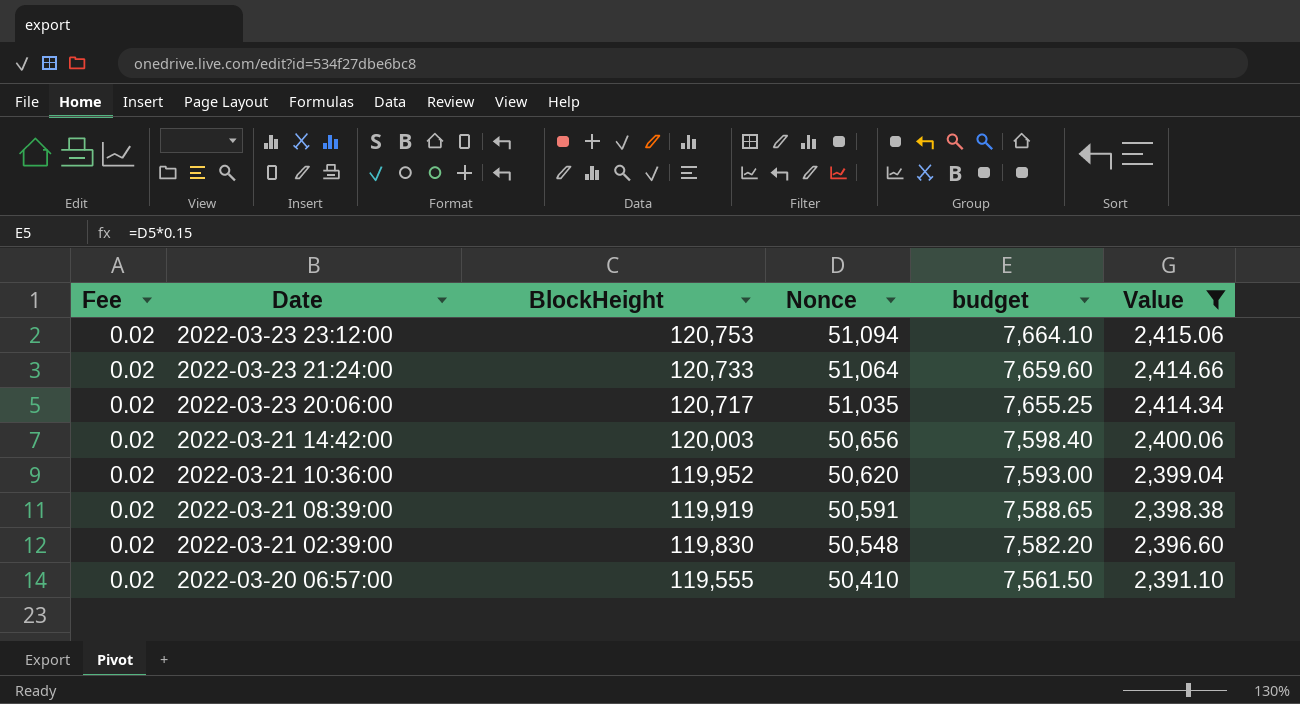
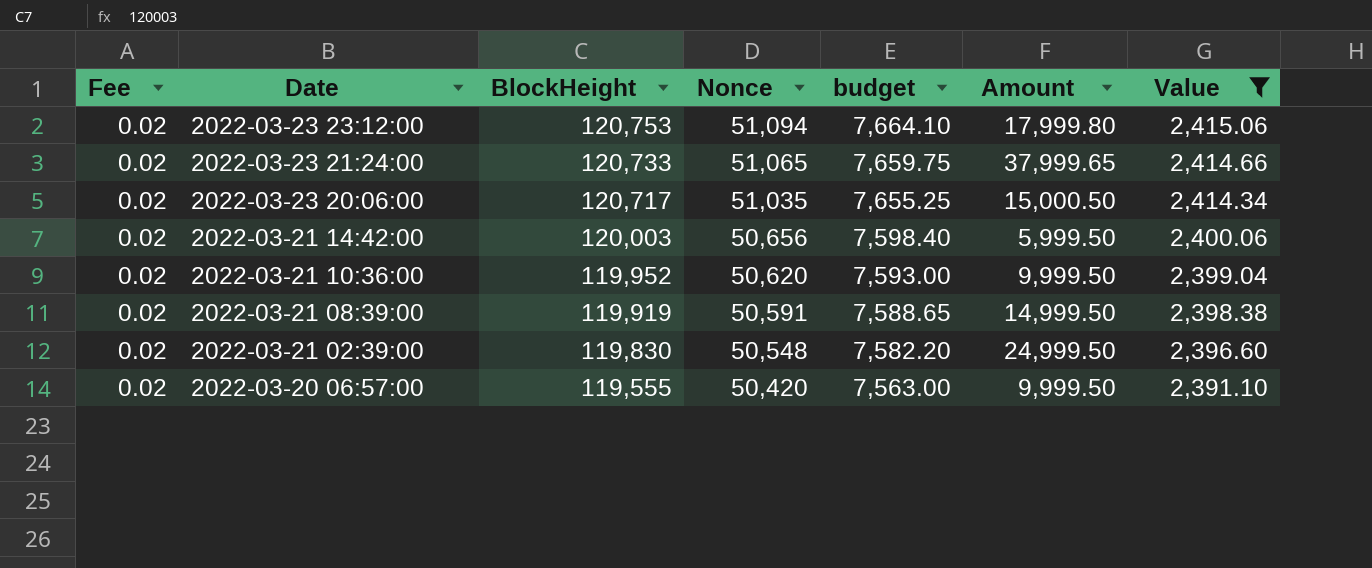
column Amount | position: none -> 6
2022-03-23 21:24:00 | Nonce: 51,064 -> 51,065
2022-03-23 21:24:00 | budget: 7,659.60 -> 7,659.75
2022-03-20 06:57:00 | Nonce: 50,410 -> 50,420
2022-03-20 06:57:00 | budget: 7,561.50 -> 7,563.00

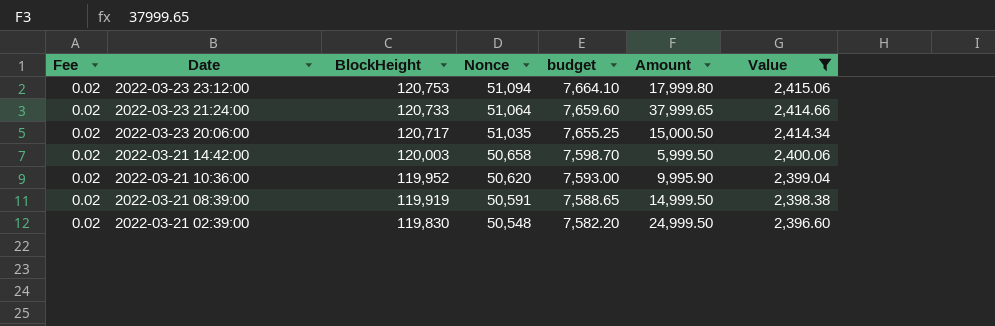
row 2022-03-20 06:57:00: 0.02 | 119,555 | 50,420 | 7,563.00 | 9,999.50 | 2,391.10 -> none
2022-03-23 21:24:00 | Nonce: 51,065 -> 51,064
2022-03-23 21:24:00 | budget: 7,659.75 -> 7,659.60
2022-03-21 14:42:00 | Nonce: 50,656 -> 50,658
2022-03-21 14:42:00 | budget: 7,598.40 -> 7,598.70
2022-03-21 10:36:00 | Amount: 9,999.50 -> 9,995.90

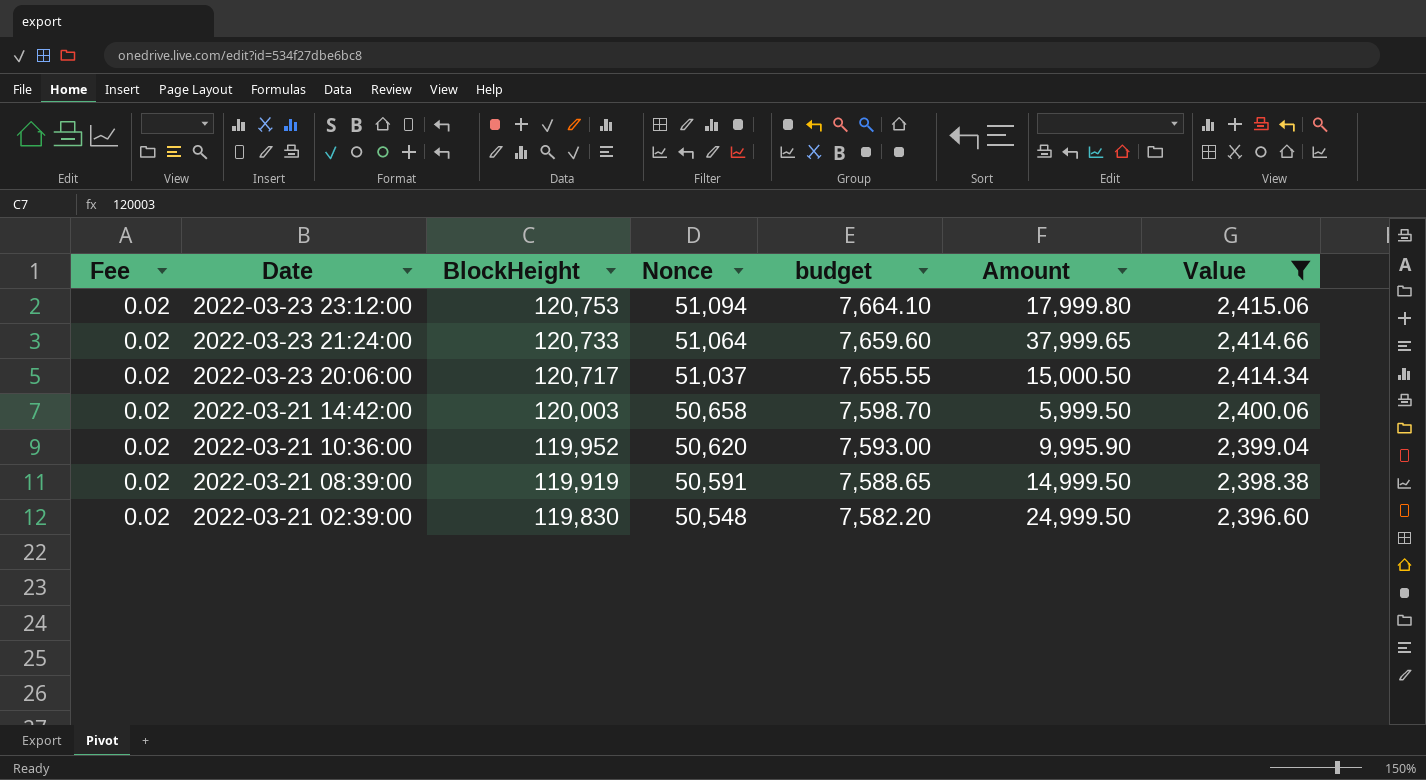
2022-03-23 20:06:00 | Nonce: 51,035 -> 51,037
2022-03-23 20:06:00 | budget: 7,655.25 -> 7,655.55

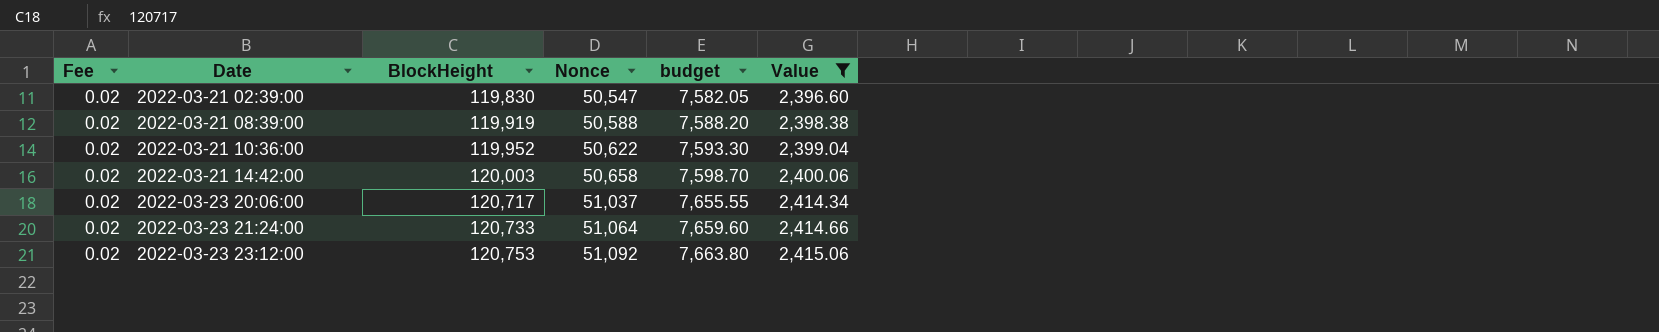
row order: Date descending -> Date ascending
column Amount | position: 6 -> none
2022-03-21 02:39:00 | Nonce: 50,548 -> 50,547
2022-03-21 02:39:00 | budget: 7,582.20 -> 7,582.05
2022-03-21 08:39:00 | Nonce: 50,591 -> 50,588
2022-03-21 08:39:00 | budget: 7,588.65 -> 7,588.20
2022-03-21 10:36:00 | Nonce: 50,620 -> 50,622
2022-03-21 10:36:00 | budget: 7,593.00 -> 7,593.30
2022-03-23 23:12:00 | Nonce: 51,094 -> 51,092
2022-03-23 23:12:00 | budget: 7,664.10 -> 7,663.80

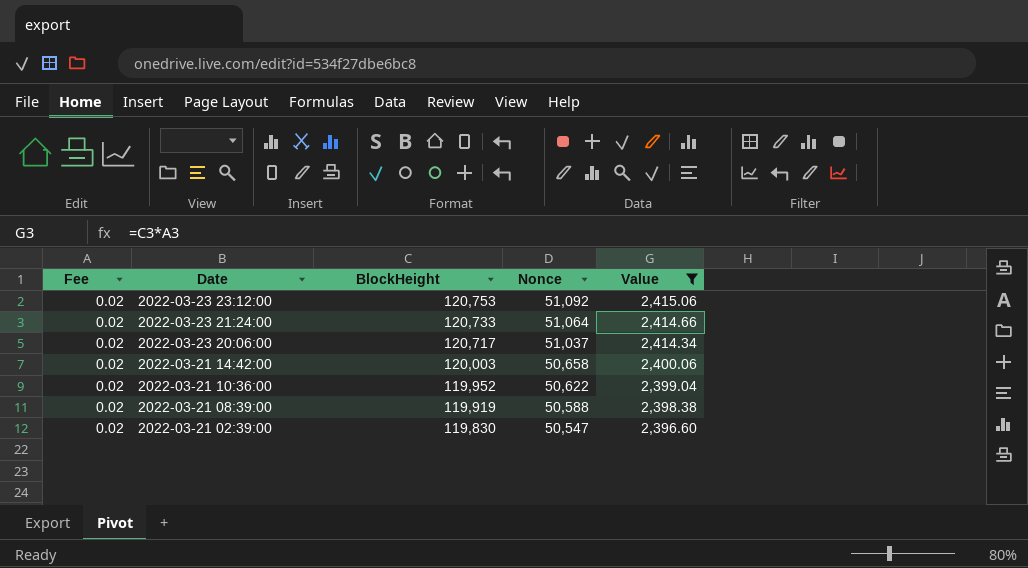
row order: Date ascending -> Date descending
column budget | formula: [Nonce] * 0.15 -> none

